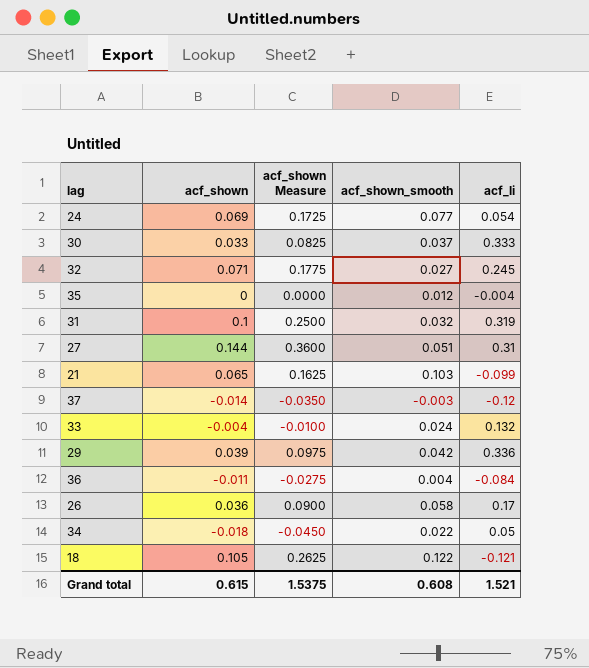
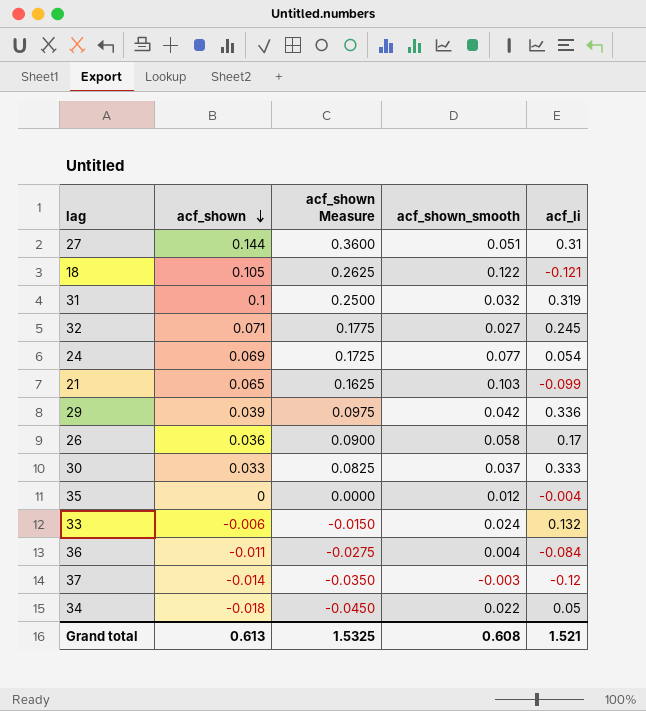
row order: none -> acf_shown descending
33 | acf_shown: -0.004 -> -0.006
33 | acf_shown Measure: -0.0100 -> -0.0150
Grand total | acf_shown: 0.615 -> 0.613
Grand total | acf_shown Measure: 1.5375 -> 1.5325

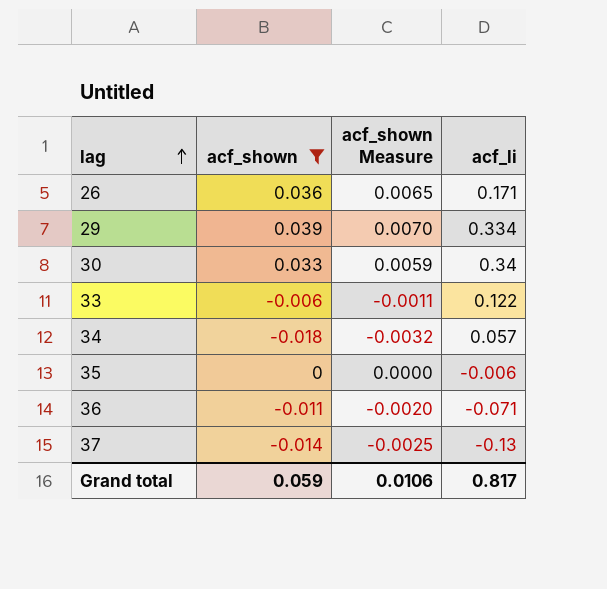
filter: none -> acf_shown <= 0.039
row order: acf_shown descending -> lag ascending
column acf_shown_smooth | position: 4 -> none
column acf_shown Measure | formula: [acf_shown] * 2.5 -> [acf_shown] * 0.18
26 | acf_li: 0.17 -> 0.171
29 | acf_li: 0.336 -> 0.334
30 | acf_li: 0.333 -> 0.34
33 | acf_li: 0.132 -> 0.122
34 | acf_li: 0.05 -> 0.057
35 | acf_li: -0.004 -> -0.006
36 | acf_li: -0.084 -> -0.071
37 | acf_li: -0.12 -> -0.13
Grand total | acf_shown: 0.613 -> 0.059
Grand total | acf_shown Measure: 1.5325 -> 0.0106
Grand total | acf_li: 1.521 -> 0.817

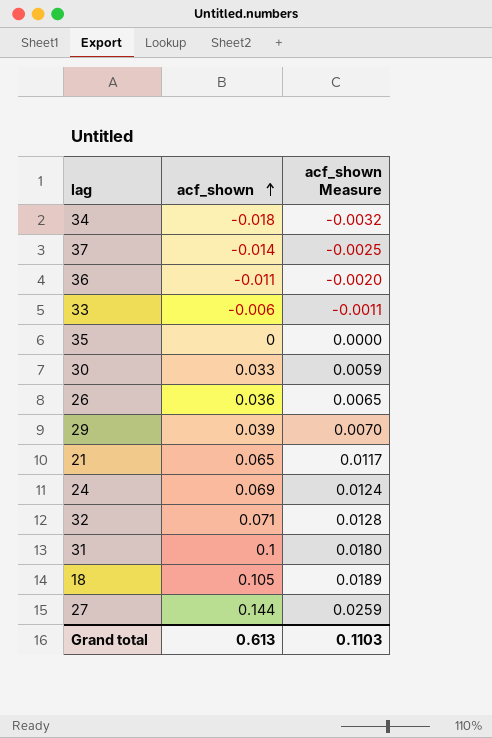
filter: acf_shown <= 0.039 -> none
row order: lag ascending -> acf_shown ascending
column acf_li | position: 4 -> none
Grand total | acf_shown: 0.059 -> 0.613
Grand total | acf_shown Measure: 0.0106 -> 0.1103

